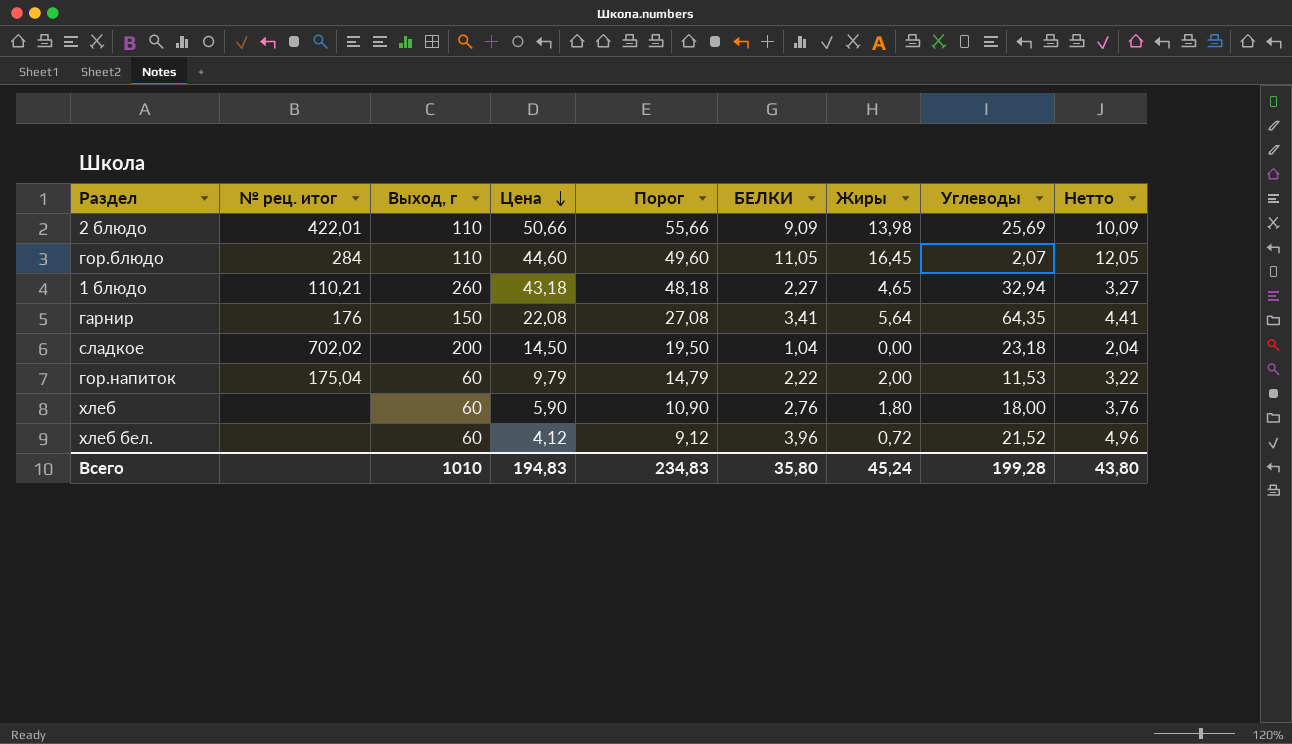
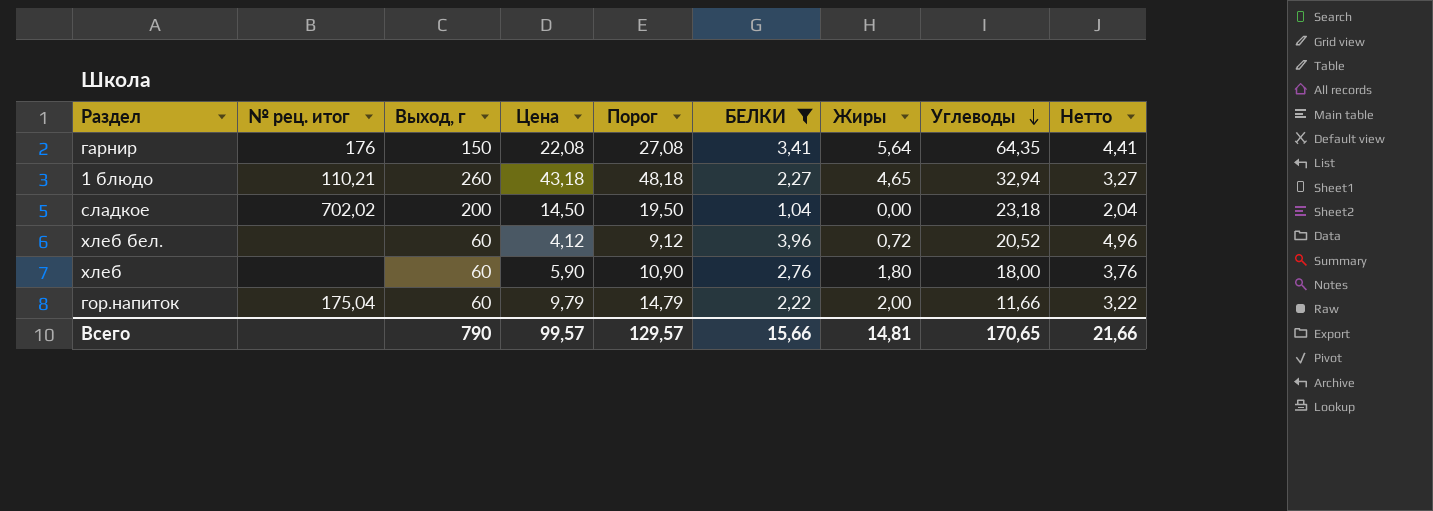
filter: none -> БЕЛКИ <= 3,96
row order: Цена descending -> Углеводы descending
хлеб бел. | Углеводы: 21,52 -> 20,52
гор.напиток | Углеводы: 11,53 -> 11,66
Всего | Выход, г: 1010 -> 790
Всего | Цена: 194,83 -> 99,57
Всего | Порог: 234,83 -> 129,57
Всего | БЕЛКИ: 35,80 -> 15,66
Всего | Жиры: 45,24 -> 14,81
Всего | Углеводы: 199,28 -> 170,65
Всего | Нетто: 43,80 -> 21,66

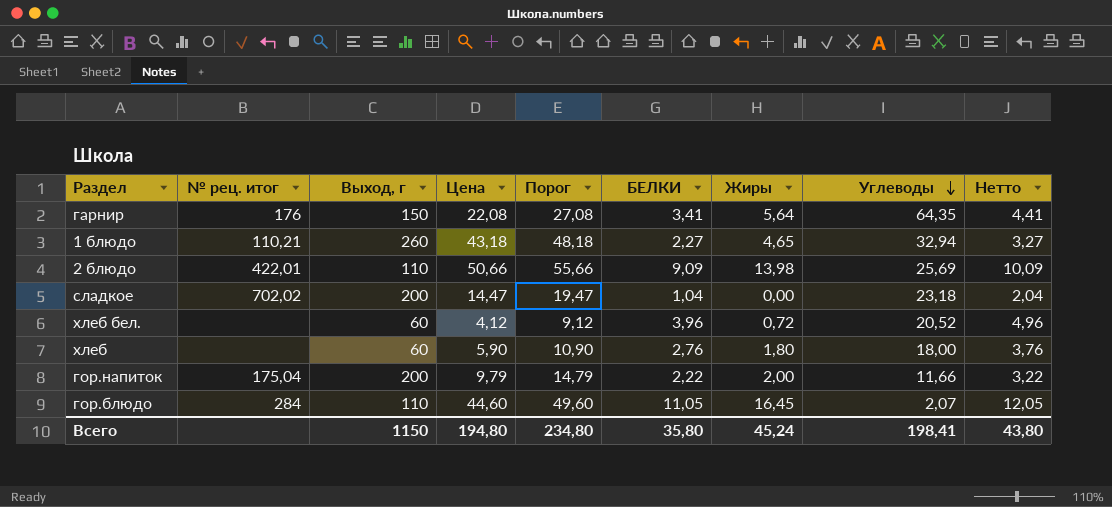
filter: БЕЛКИ <= 3,96 -> none
сладкое | Цена: 14,50 -> 14,47
сладкое | Порог: 19,50 -> 19,47
гор.напиток | Выход, г: 60 -> 200
Всего | Выход, г: 790 -> 1150
Всего | Цена: 99,57 -> 194,80
Всего | Порог: 129,57 -> 234,80
Всего | БЕЛКИ: 15,66 -> 35,80
Всего | Жиры: 14,81 -> 45,24
Всего | Углеводы: 170,65 -> 198,41
Всего | Нетто: 21,66 -> 43,80

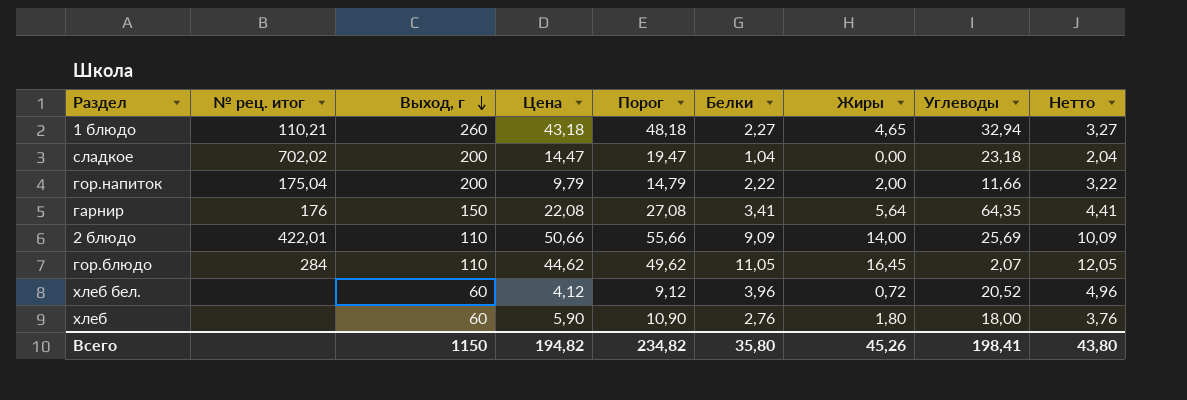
row order: Углеводы descending -> Выход, г descending
column name: БЕЛКИ -> Белки
2 блюдо | Жиры: 13,98 -> 14,00
гор.блюдо | Цена: 44,60 -> 44,62
гор.блюдо | Порог: 49,60 -> 49,62
Всего | Цена: 194,80 -> 194,82
Всего | Порог: 234,80 -> 234,82
Всего | Жиры: 45,24 -> 45,26

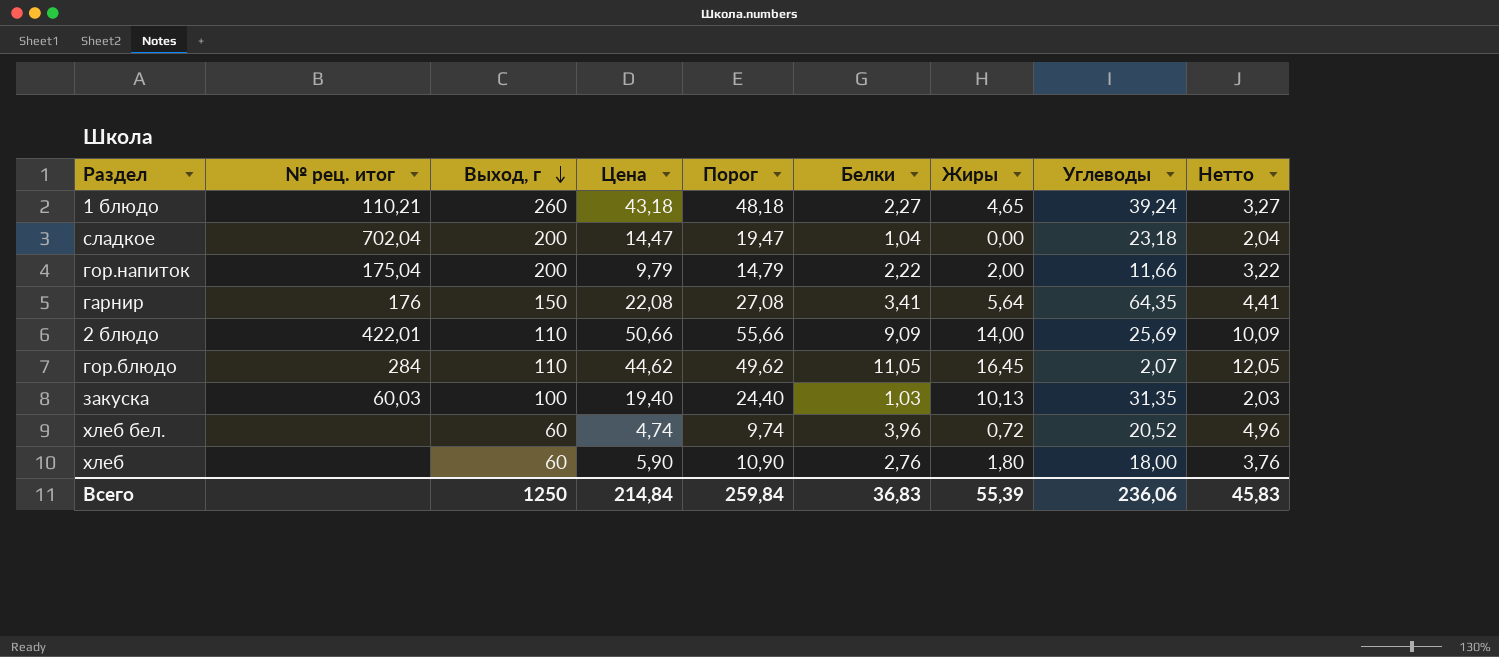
1 блюдо | Углеводы: 32,94 -> 39,24
сладкое | № рец. итог: 702,02 -> 702,04
row закуска: none -> 60,03 | 100 | 19,40 | 24,40 | 1,03 | 10,13 | 31,35 | 2,03
хлеб бел. | Цена: 4,12 -> 4,74
хлеб бел. | Порог: 9,12 -> 9,74
Всего | Выход, г: 1150 -> 1250
Всего | Цена: 194,82 -> 214,84
Всего | Порог: 234,82 -> 259,84
Всего | Белки: 35,80 -> 36,83
Всего | Жиры: 45,26 -> 55,39
Всего | Углеводы: 198,41 -> 236,06
Всего | Нетто: 43,80 -> 45,83

